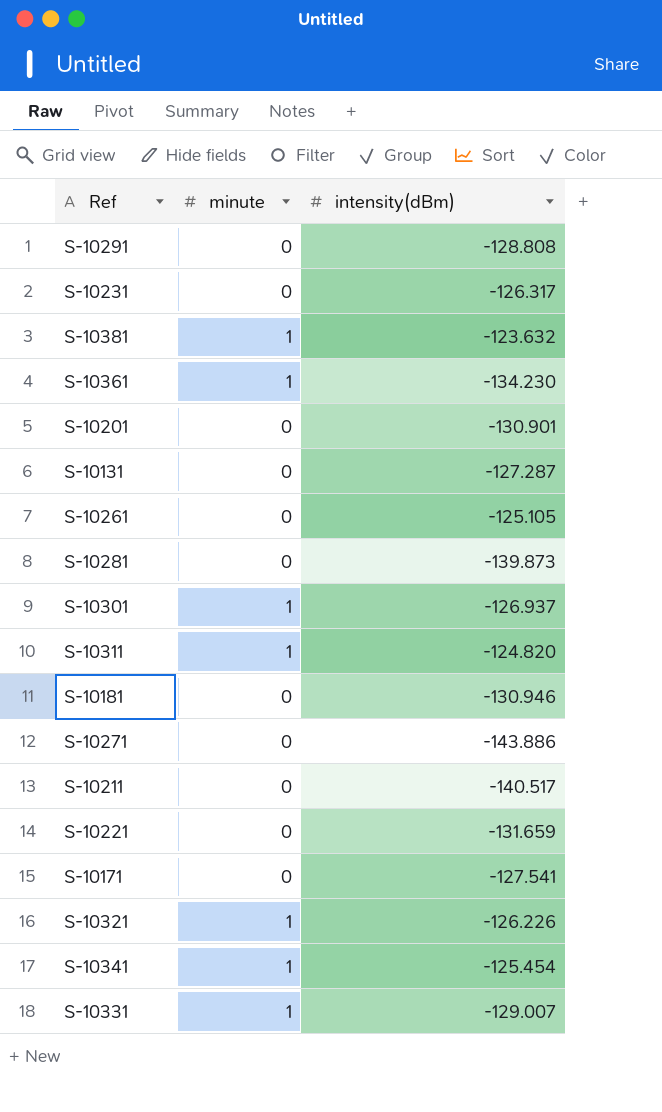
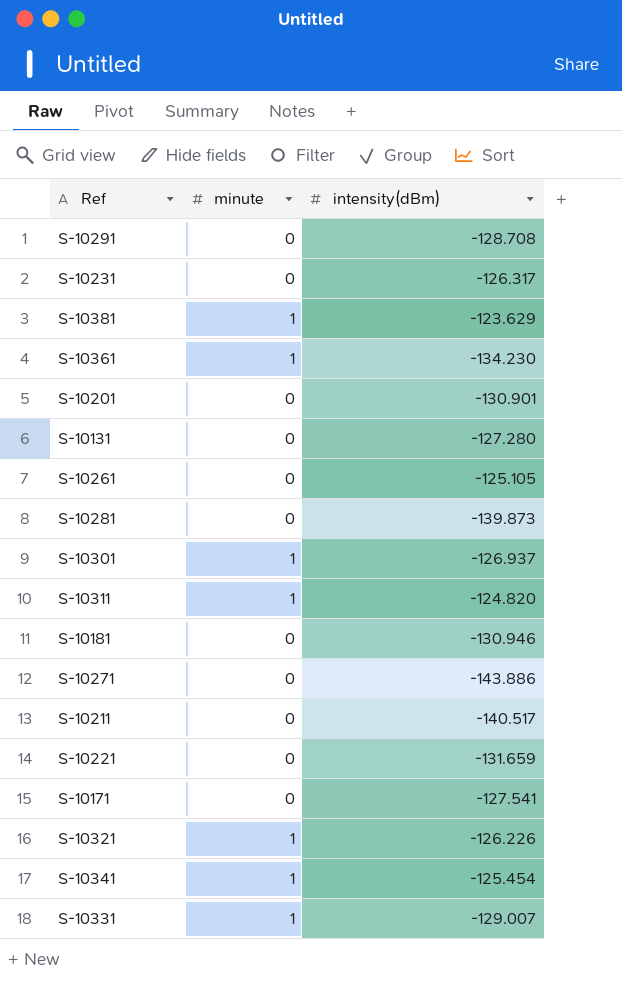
S-10291 | intensity(dBm): -128.808 -> -128.708
S-10381 | intensity(dBm): -123.632 -> -123.629
S-10131 | intensity(dBm): -127.287 -> -127.280

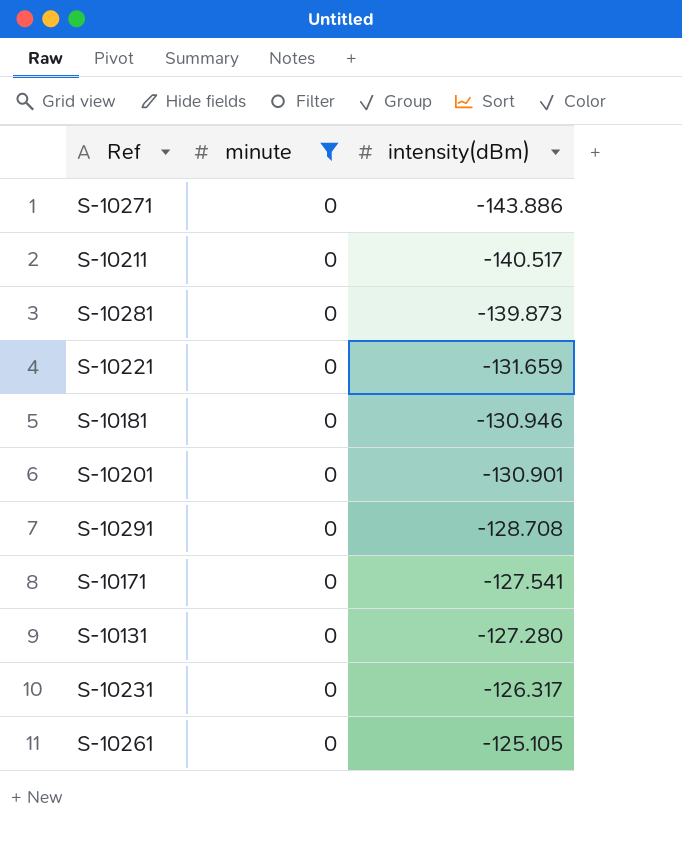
filter: none -> minute = 0
row order: none -> intensity(dBm) ascending

